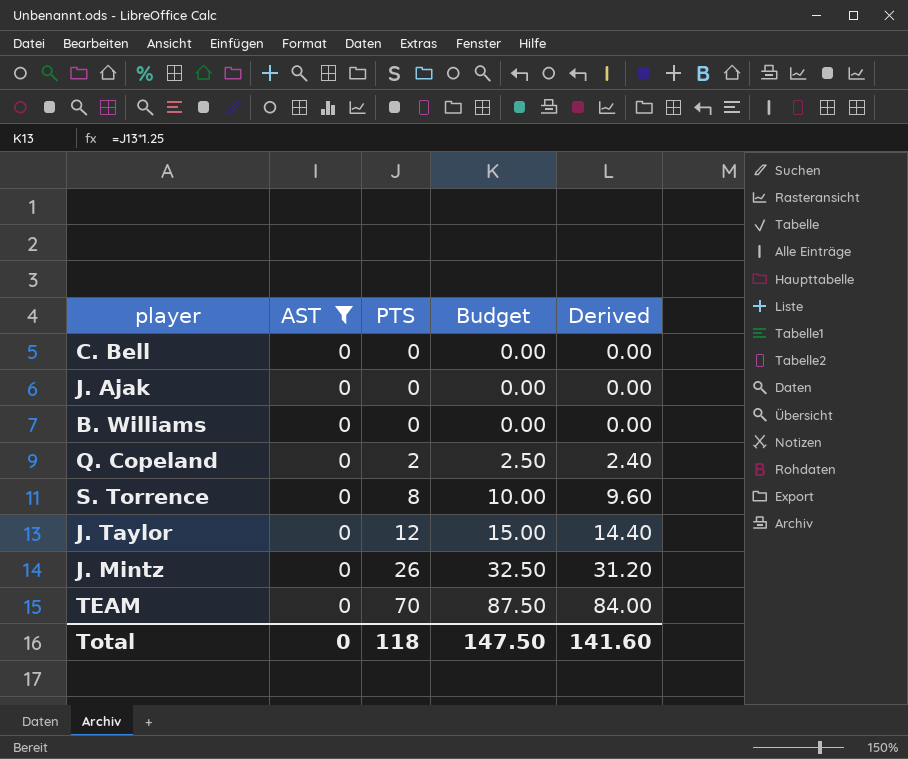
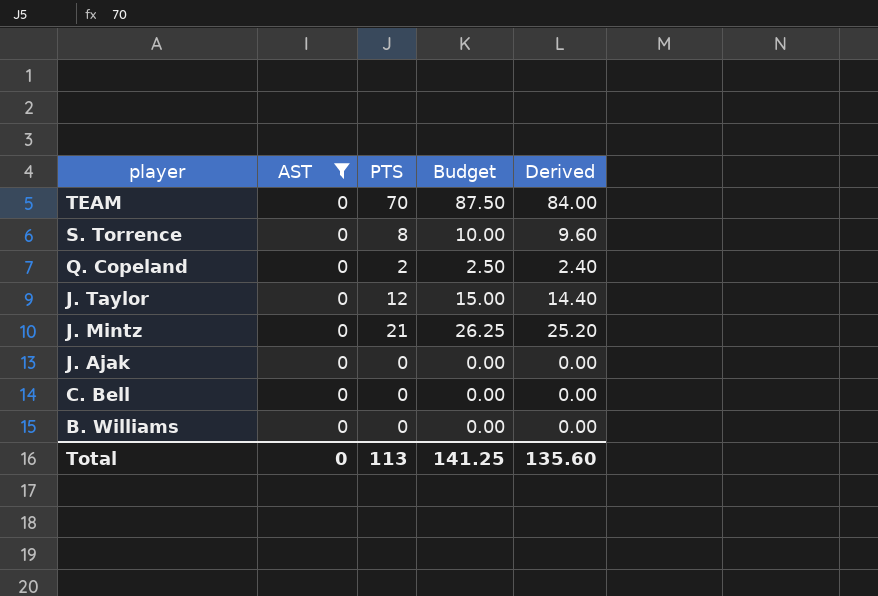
row order: PTS ascending -> player descending
J. Mintz | PTS: 26 -> 21
J. Mintz | Budget: 32.50 -> 26.25
J. Mintz | Derived: 31.20 -> 25.20
Total | PTS: 118 -> 113
Total | Budget: 147.50 -> 141.25
Total | Derived: 141.60 -> 135.60

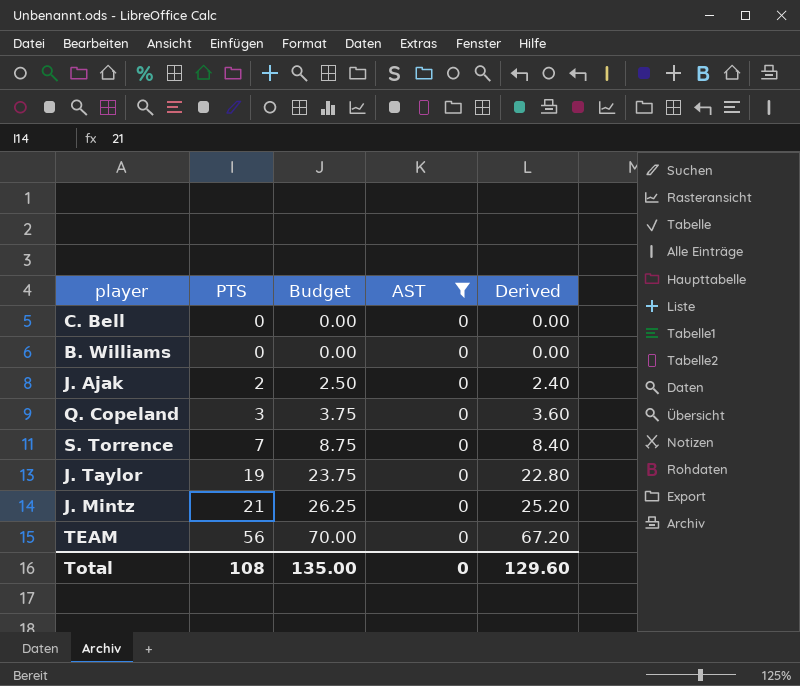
row order: player descending -> PTS ascending
column AST | position: 2 -> 4
J. Ajak | PTS: 0 -> 2
J. Ajak | Budget: 0.00 -> 2.50
J. Ajak | Derived: 0.00 -> 2.40
Q. Copeland | PTS: 2 -> 3
Q. Copeland | Budget: 2.50 -> 3.75
Q. Copeland | Derived: 2.40 -> 3.60
S. Torrence | PTS: 8 -> 7
S. Torrence | Budget: 10.00 -> 8.75
S. Torrence | Derived: 9.60 -> 8.40
J. Taylor | PTS: 12 -> 19
J. Taylor | Budget: 15.00 -> 23.75
J. Taylor | Derived: 14.40 -> 22.80
TEAM | PTS: 70 -> 56
TEAM | Budget: 87.50 -> 70.00
TEAM | Derived: 84.00 -> 67.20
Total | PTS: 113 -> 108
Total | Budget: 141.25 -> 135.00
Total | Derived: 135.60 -> 129.60

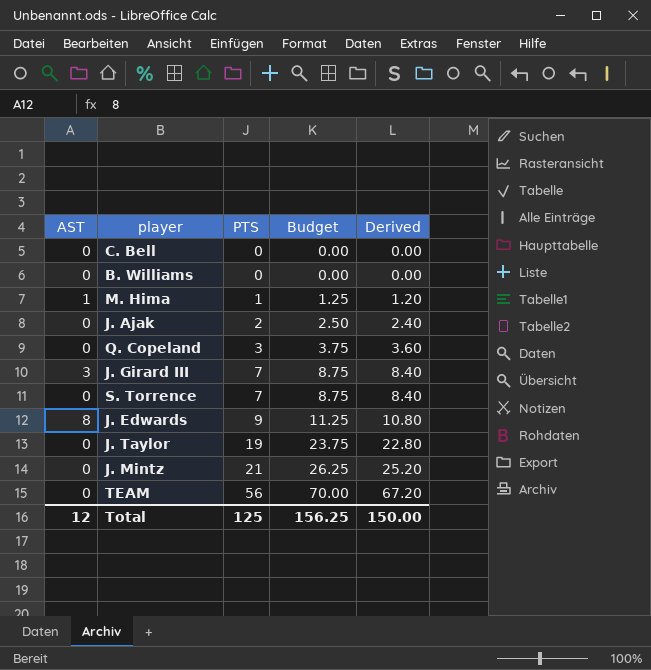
filter: AST = 0 -> none
column AST | position: 4 -> 1
Total | AST: 0 -> 12
Total | PTS: 108 -> 125
Total | Budget: 135.00 -> 156.25
Total | Derived: 129.60 -> 150.00

